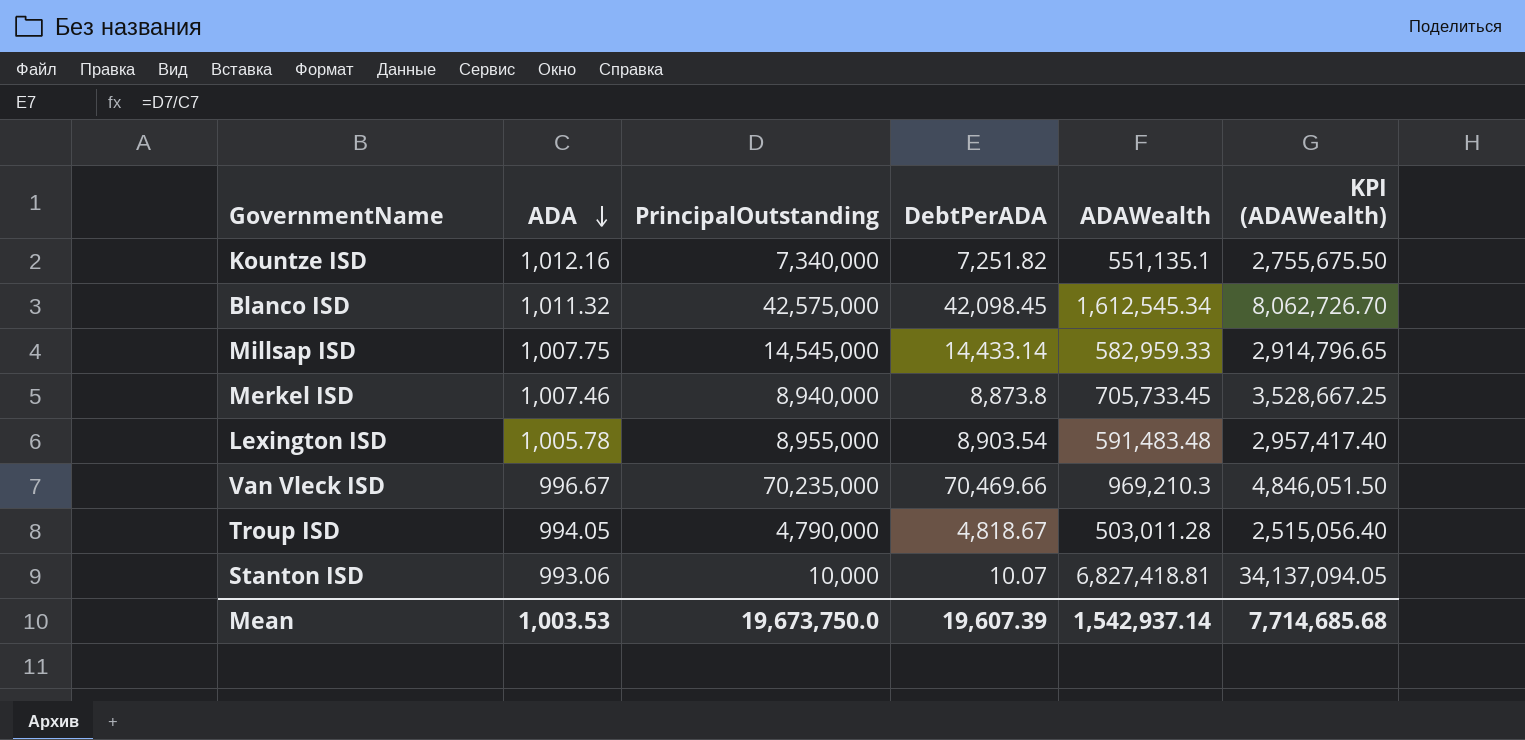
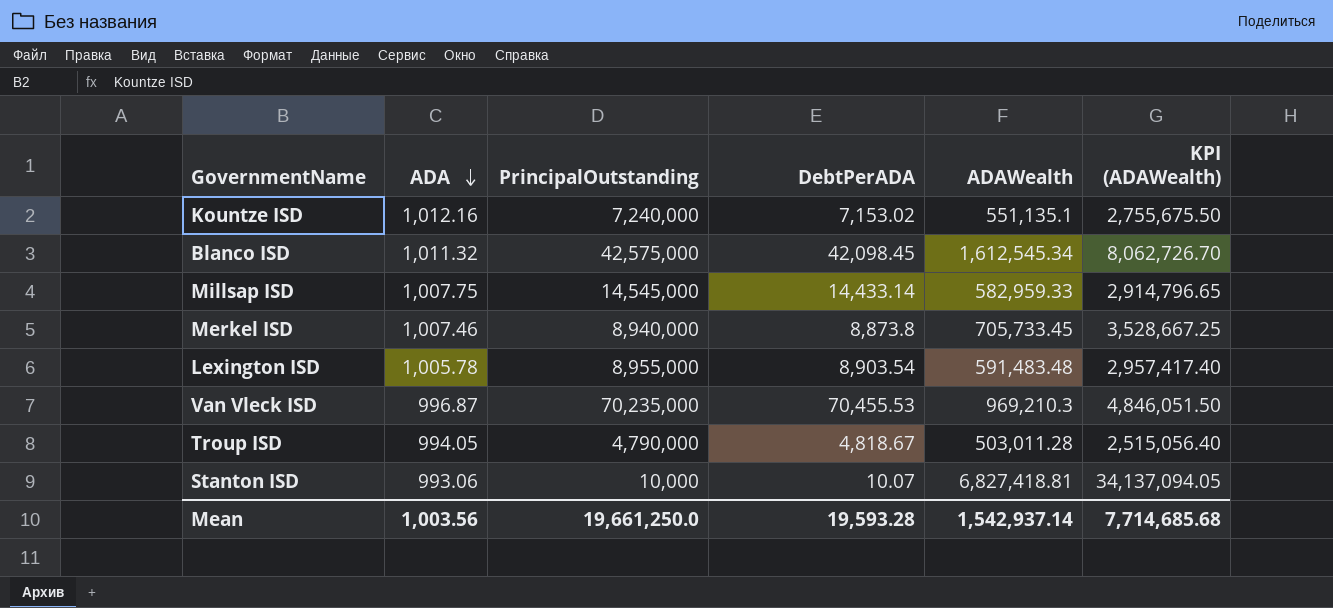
Kountze ISD | PrincipalOutstanding: 7,340,000 -> 7,240,000
Kountze ISD | DebtPerADA: 7,251.82 -> 7,153.02
Van Vleck ISD | ADA: 996.67 -> 996.87
Van Vleck ISD | DebtPerADA: 70,469.66 -> 70,455.53
Mean | ADA: 1,003.53 -> 1,003.56
Mean | PrincipalOutstanding: 19,673,750.0 -> 19,661,250.0
Mean | DebtPerADA: 19,607.39 -> 19,593.28

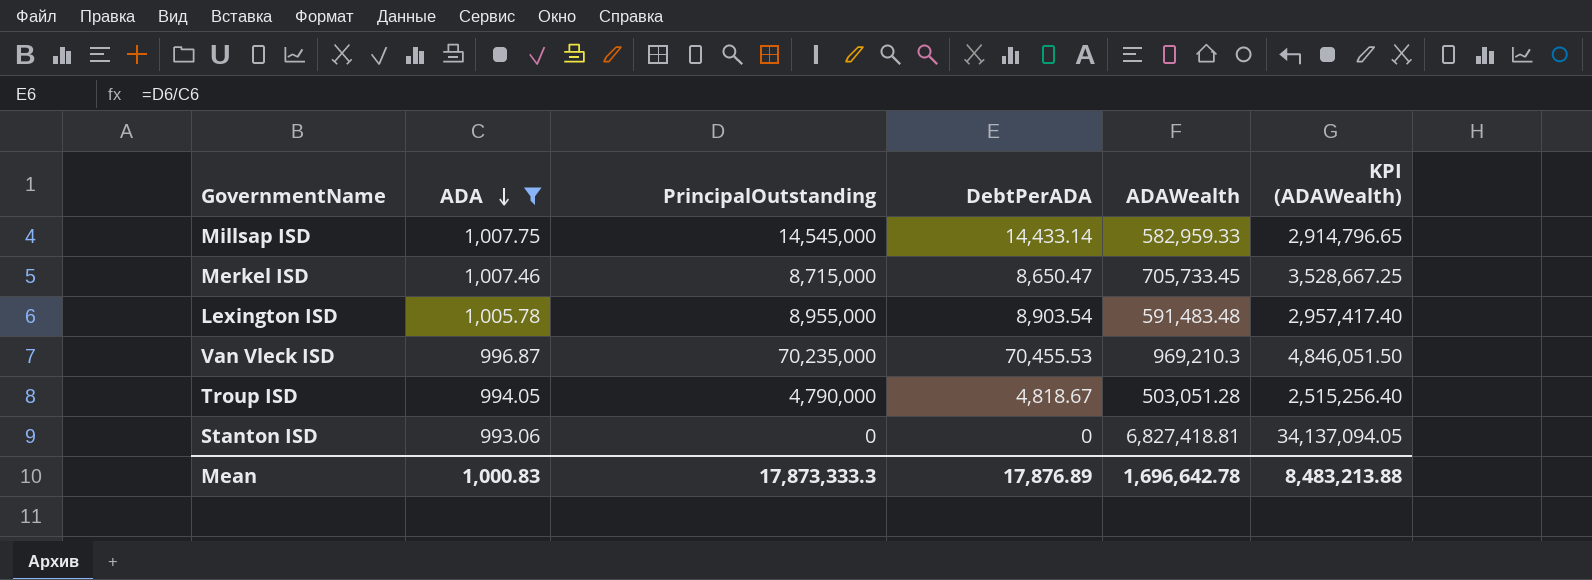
filter: none -> ADA <= 1,007.75
Merkel ISD | PrincipalOutstanding: 8,940,000 -> 8,715,000
Merkel ISD | DebtPerADA: 8,873.8 -> 8,650.47
Troup ISD | ADAWealth: 503,011.28 -> 503,051.28
Troup ISD | KPI (ADAWealth): 2,515,056.40 -> 2,515,256.40
Stanton ISD | PrincipalOutstanding: 10,000 -> 0
Stanton ISD | DebtPerADA: 10.07 -> 0
Mean | ADA: 1,003.56 -> 1,000.83
Mean | PrincipalOutstanding: 19,661,250.0 -> 17,873,333.3
Mean | DebtPerADA: 19,593.28 -> 17,876.89
Mean | ADAWealth: 1,542,937.14 -> 1,696,642.78
Mean | KPI (ADAWealth): 7,714,685.68 -> 8,483,213.88

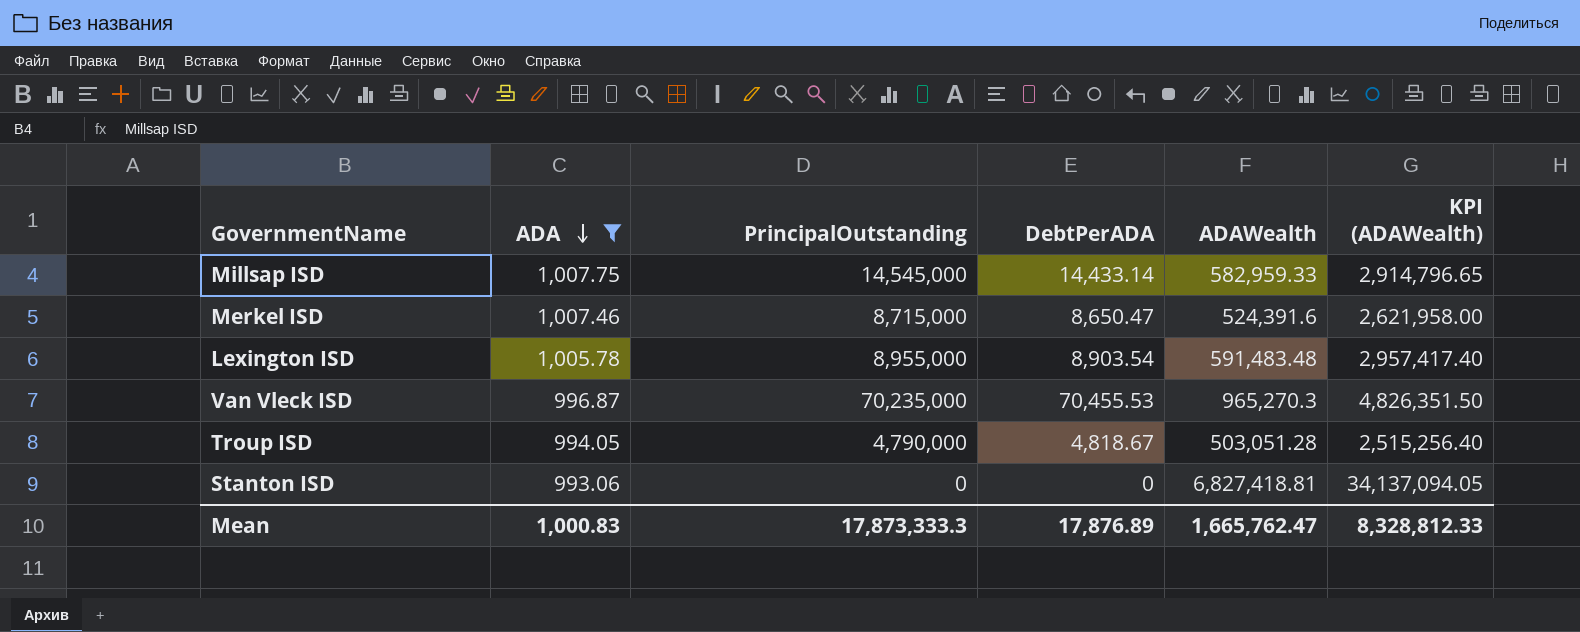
Merkel ISD | ADAWealth: 705,733.45 -> 524,391.6
Merkel ISD | KPI (ADAWealth): 3,528,667.25 -> 2,621,958.00
Van Vleck ISD | ADAWealth: 969,210.3 -> 965,270.3
Van Vleck ISD | KPI (ADAWealth): 4,846,051.50 -> 4,826,351.50
Mean | ADAWealth: 1,696,642.78 -> 1,665,762.47
Mean | KPI (ADAWealth): 8,483,213.88 -> 8,328,812.33

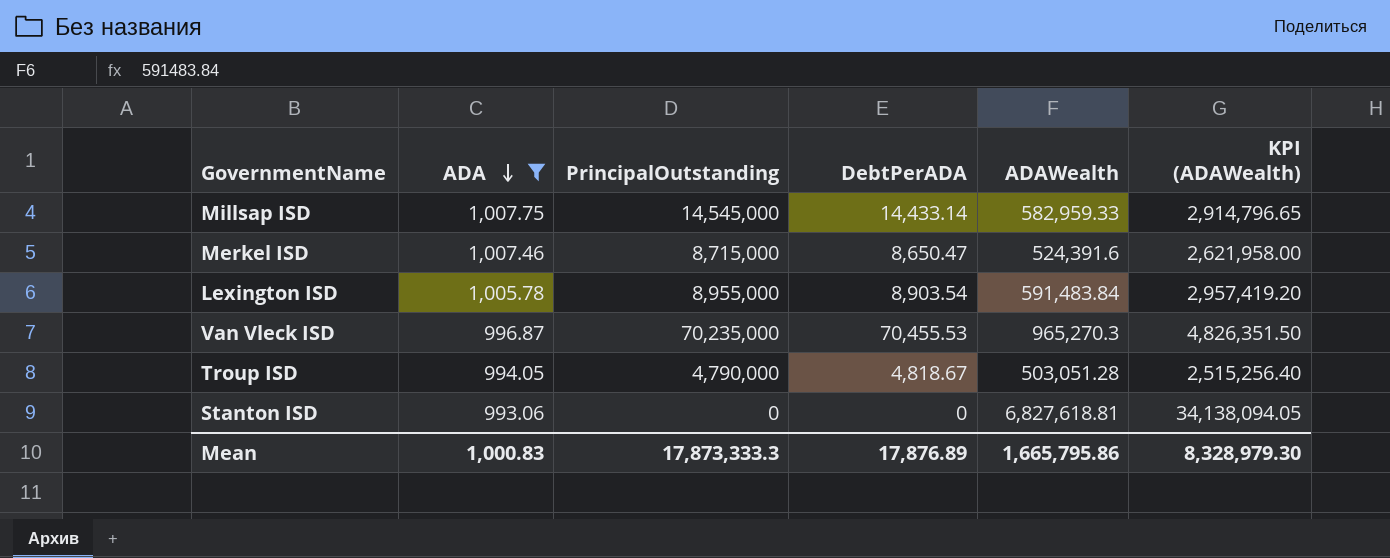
Lexington ISD | ADAWealth: 591,483.48 -> 591,483.84
Lexington ISD | KPI (ADAWealth): 2,957,417.40 -> 2,957,419.20
Stanton ISD | ADAWealth: 6,827,418.81 -> 6,827,618.81
Stanton ISD | KPI (ADAWealth): 34,137,094.05 -> 34,138,094.05
Mean | ADAWealth: 1,665,762.47 -> 1,665,795.86
Mean | KPI (ADAWealth): 8,328,812.33 -> 8,328,979.30

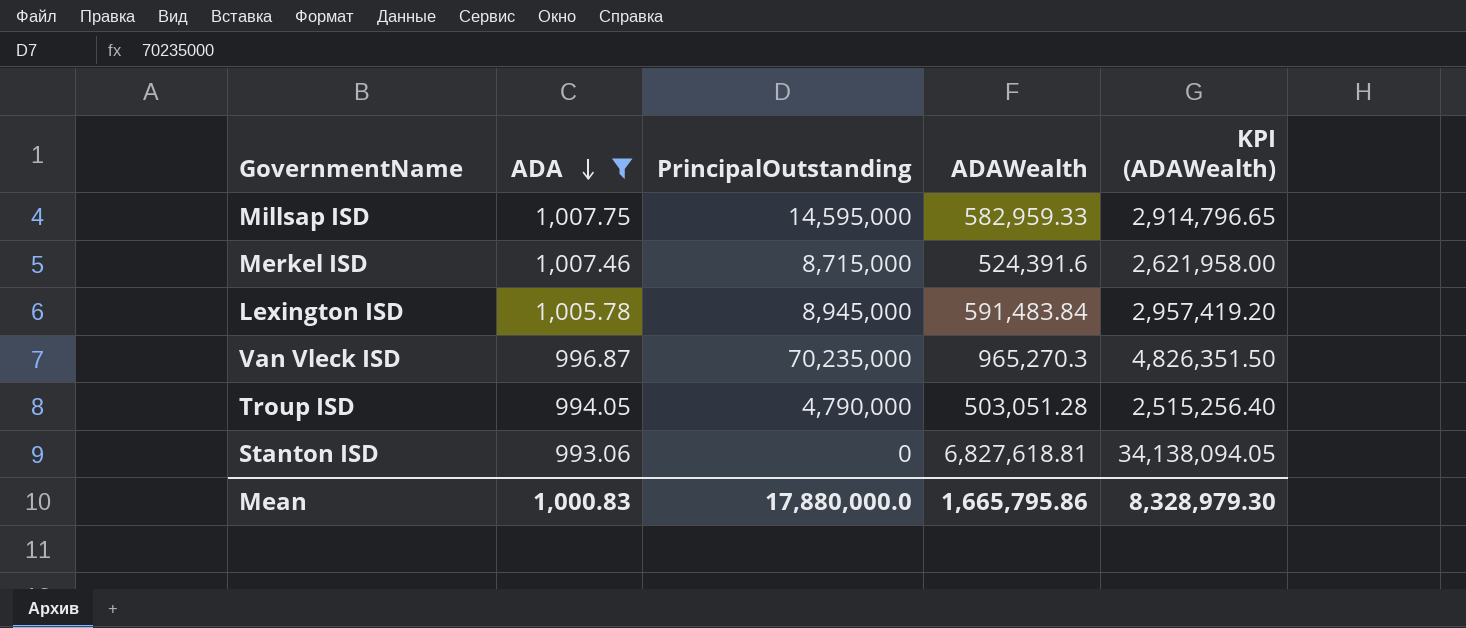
column DebtPerADA | formula: [PrincipalOutstanding] / [ADA] -> none
Millsap ISD | PrincipalOutstanding: 14,545,000 -> 14,595,000
Lexington ISD | PrincipalOutstanding: 8,955,000 -> 8,945,000
Mean | PrincipalOutstanding: 17,873,333.3 -> 17,880,000.0

